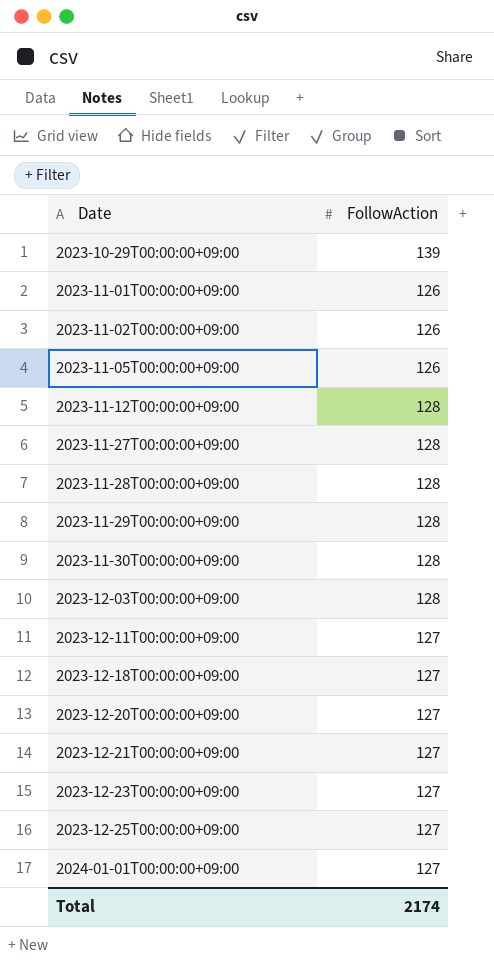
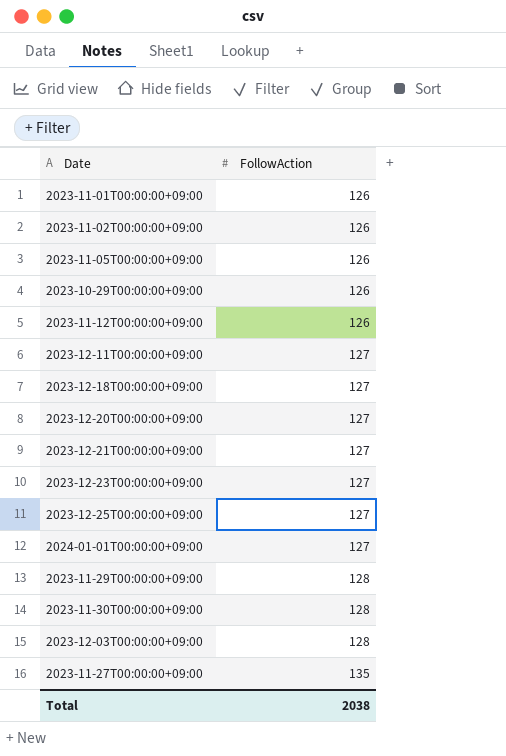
row order: Date ascending -> FollowAction ascending
row 2023-11-28T00:00:00+09:00: 128 -> none
2023-10-29T00:00:00+09:00 | FollowAction: 139 -> 126
2023-11-12T00:00:00+09:00 | FollowAction: 128 -> 126
2023-11-27T00:00:00+09:00 | FollowAction: 128 -> 135
Total | FollowAction: 2174 -> 2038

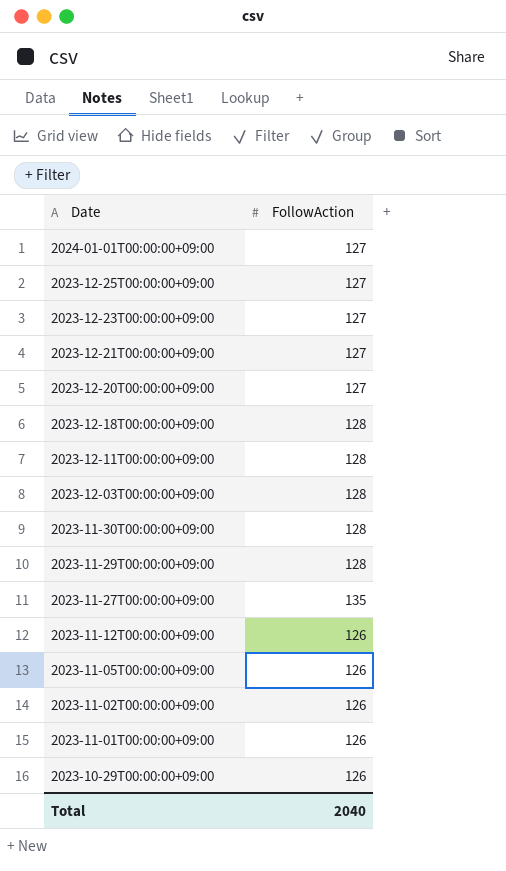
row order: FollowAction ascending -> Date descending
2023-12-18T00:00:00+09:00 | FollowAction: 127 -> 128
2023-12-11T00:00:00+09:00 | FollowAction: 127 -> 128
Total | FollowAction: 2038 -> 2040

